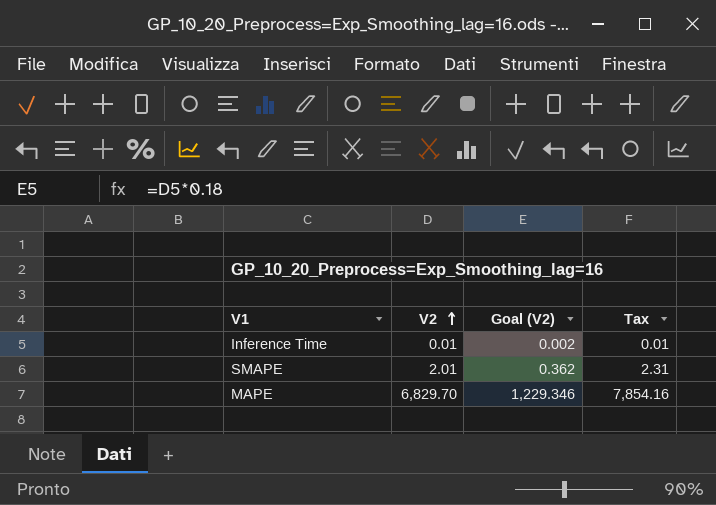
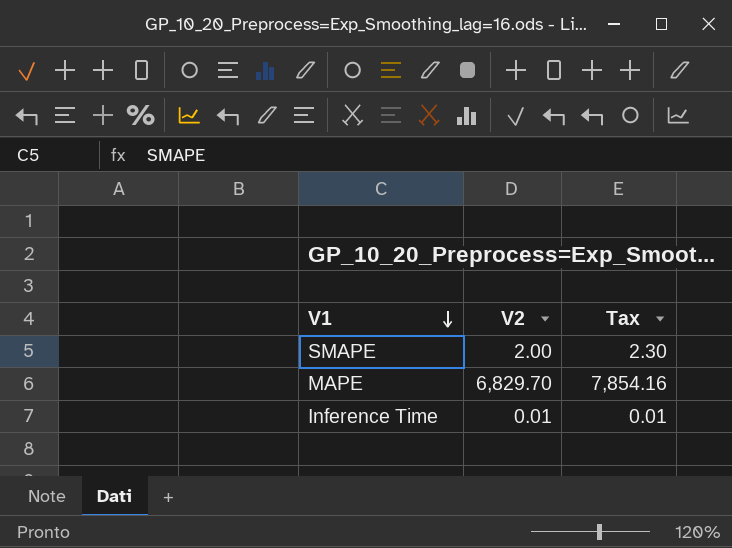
row order: V2 ascending -> V1 descending
column Goal (V2) | formula: [V2] * 0.18 -> none
SMAPE | V2: 2.01 -> 2.00
SMAPE | Tax: 2.31 -> 2.30

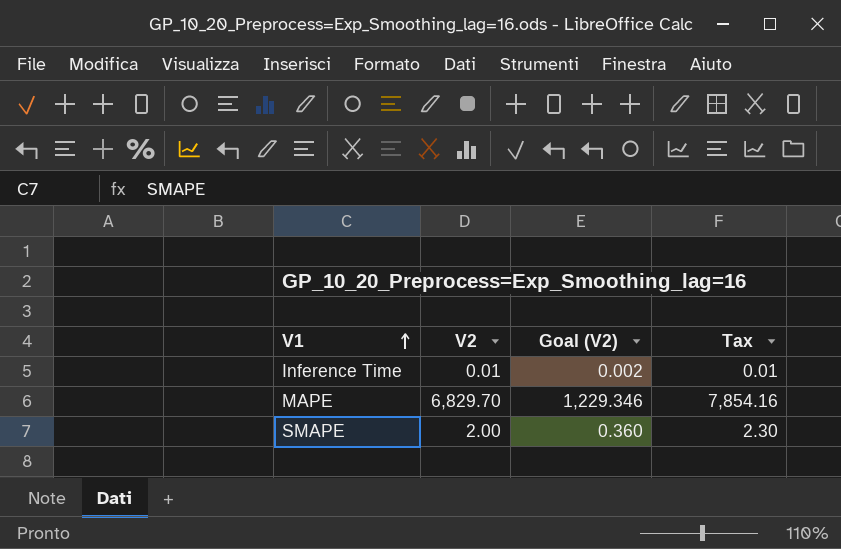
row order: V1 descending -> V1 ascending
column Goal (V2) | formula: none -> [V2] * 0.18

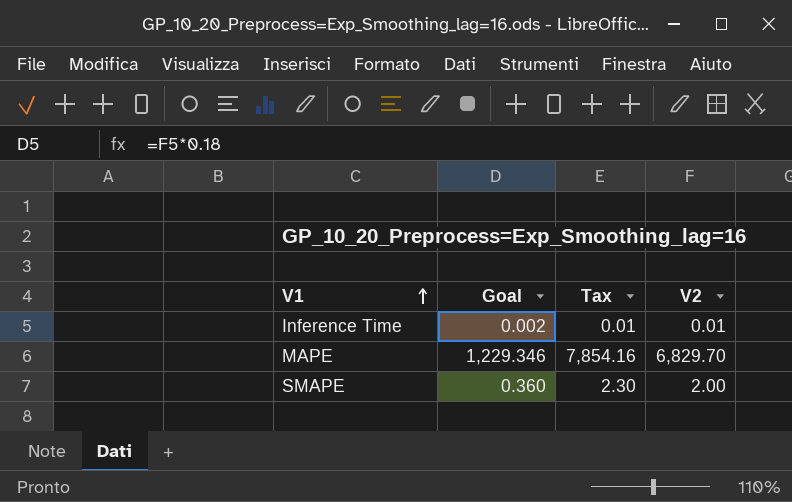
column name: Goal (V2) -> Goal
column V2 | position: 2 -> 4

